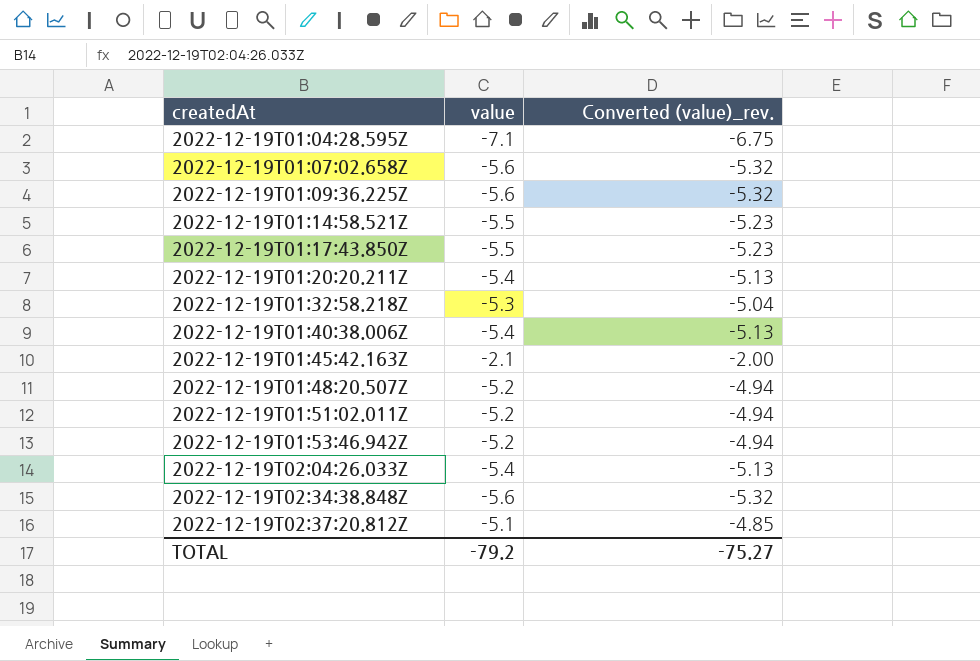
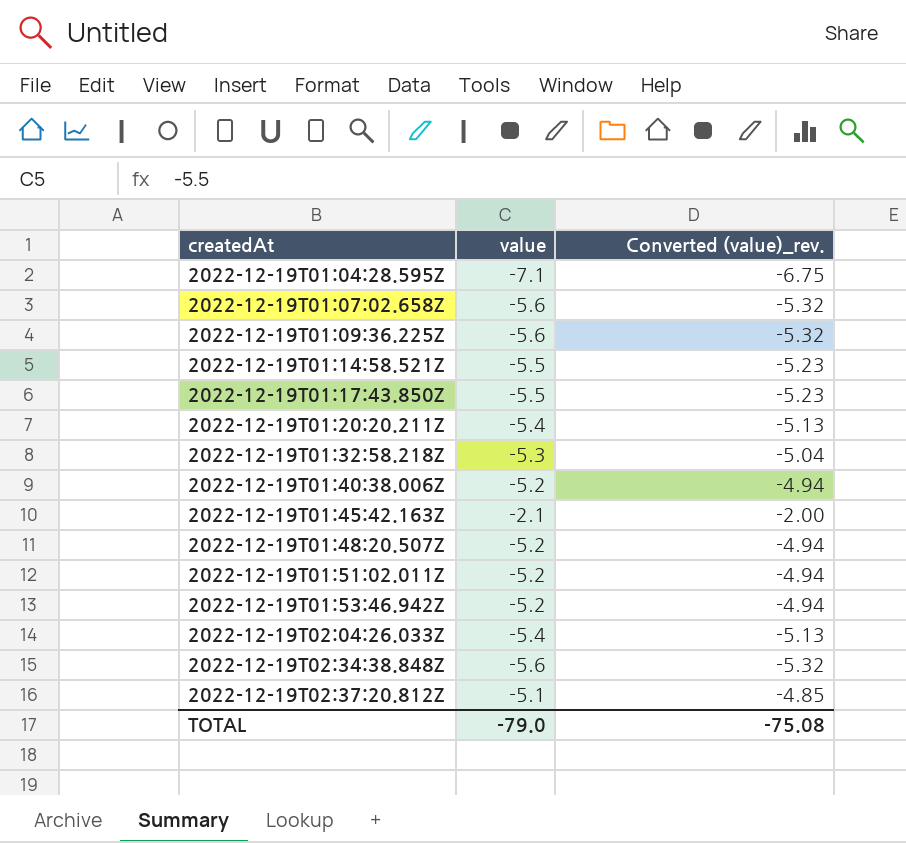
2022-12-19T01:40:38.006Z | value: -5.4 -> -5.2
2022-12-19T01:40:38.006Z | Converted (value)_rev.: -5.13 -> -4.94
TOTAL | value: -79.2 -> -79.0
TOTAL | Converted (value)_rev.: -75.27 -> -75.08

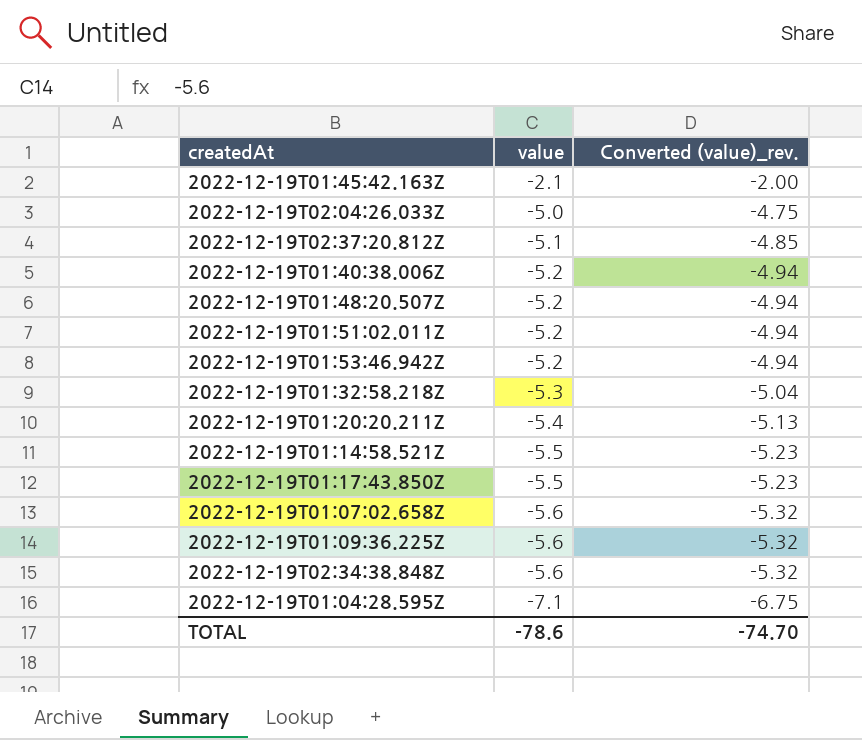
row order: createdAt ascending -> value descending
2022-12-19T02:04:26.033Z | value: -5.4 -> -5.0
2022-12-19T02:04:26.033Z | Converted (value)_rev.: -5.13 -> -4.75
TOTAL | value: -79.0 -> -78.6
TOTAL | Converted (value)_rev.: -75.08 -> -74.70

